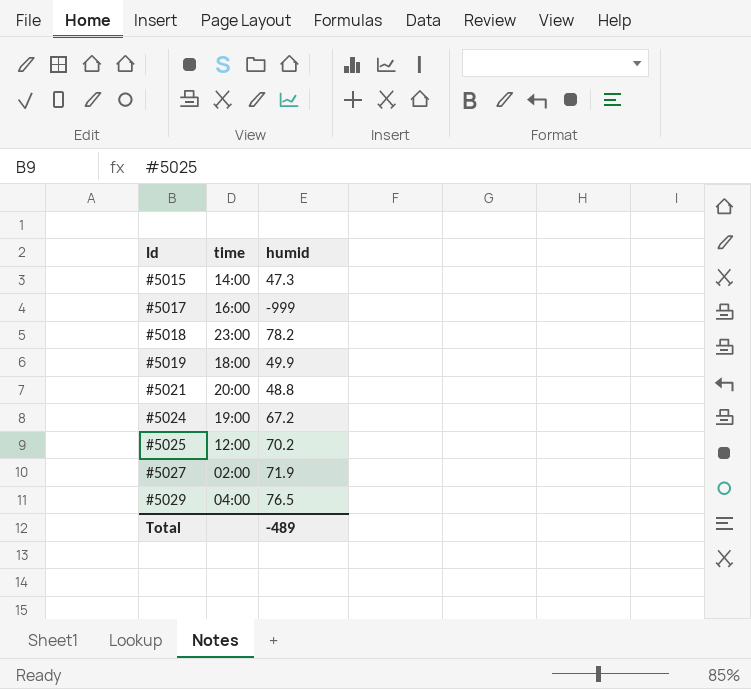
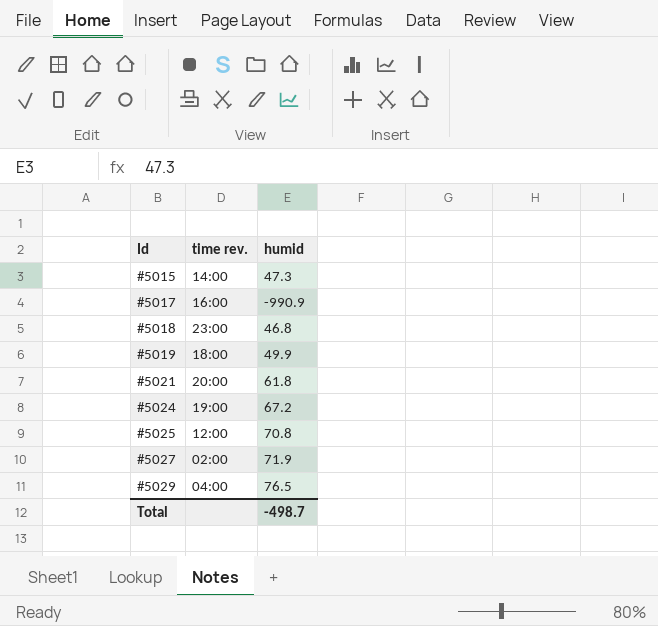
column name: time -> time rev.
#5017 | humid: -999 -> -990.9
#5018 | humid: 78.2 -> 46.8
#5021 | humid: 48.8 -> 61.8
#5025 | humid: 70.2 -> 70.8
Total | humid: -489 -> -498.7

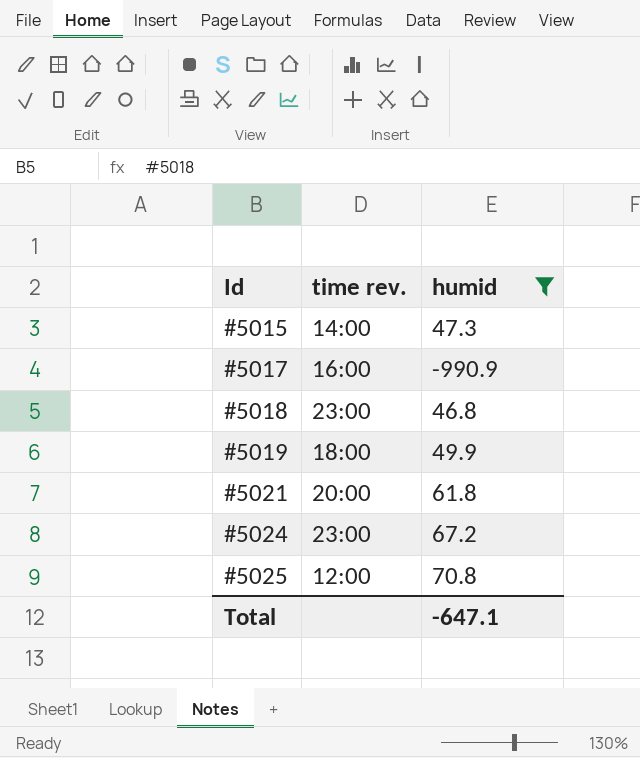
filter: none -> humid <= 70.8
#5024 | time rev.: 19:00 -> 23:00
Total | humid: -498.7 -> -647.1

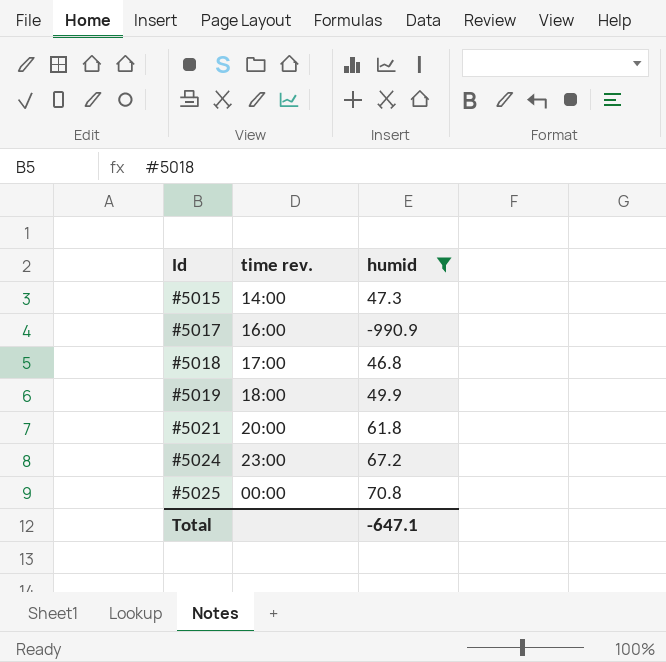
#5018 | time rev.: 23:00 -> 17:00
#5025 | time rev.: 12:00 -> 00:00

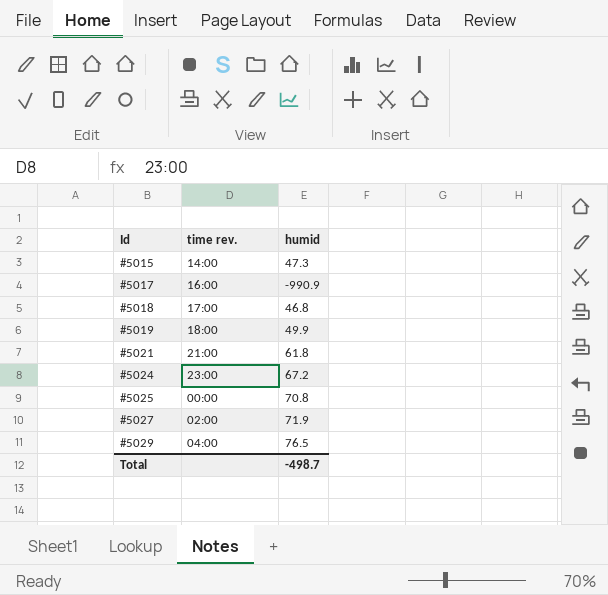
filter: humid <= 70.8 -> none
#5021 | time rev.: 20:00 -> 21:00
Total | humid: -647.1 -> -498.7

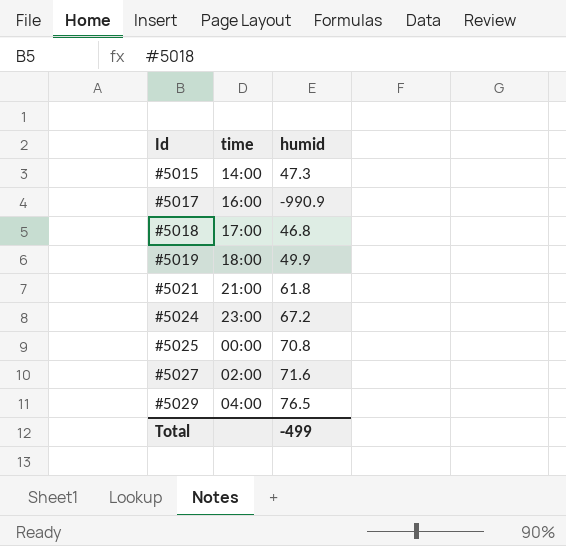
column name: time rev. -> time
#5027 | humid: 71.9 -> 71.6
Total | humid: -498.7 -> -499

